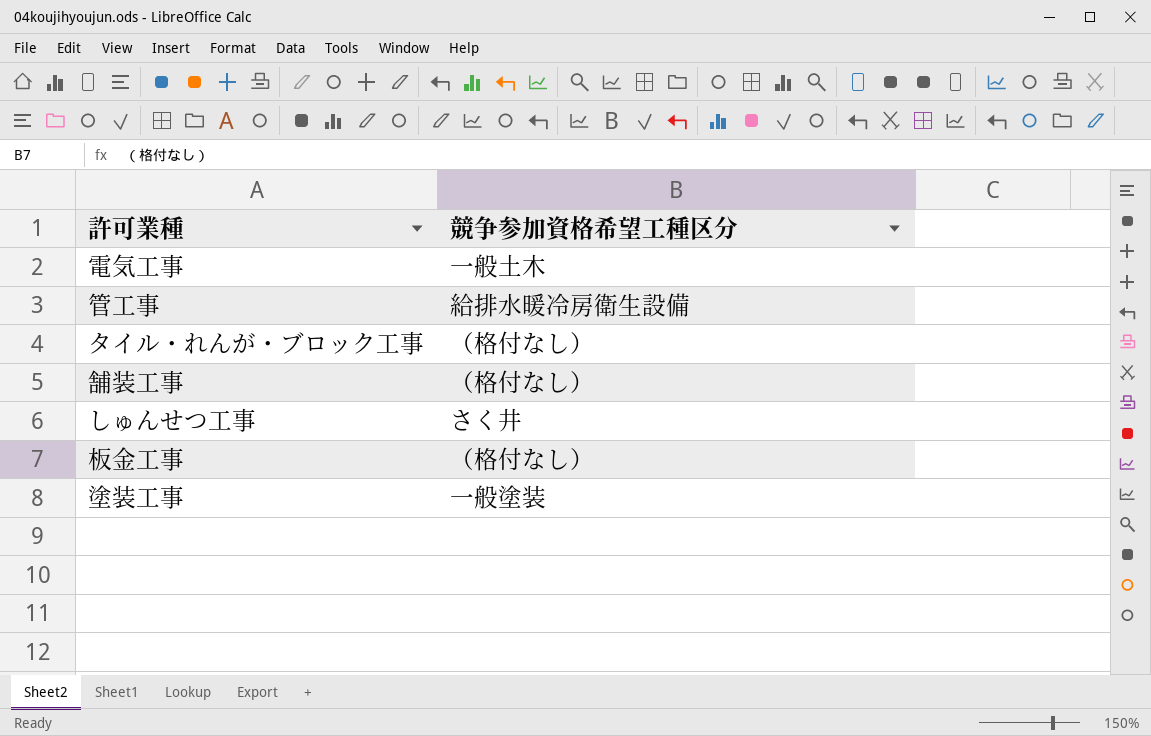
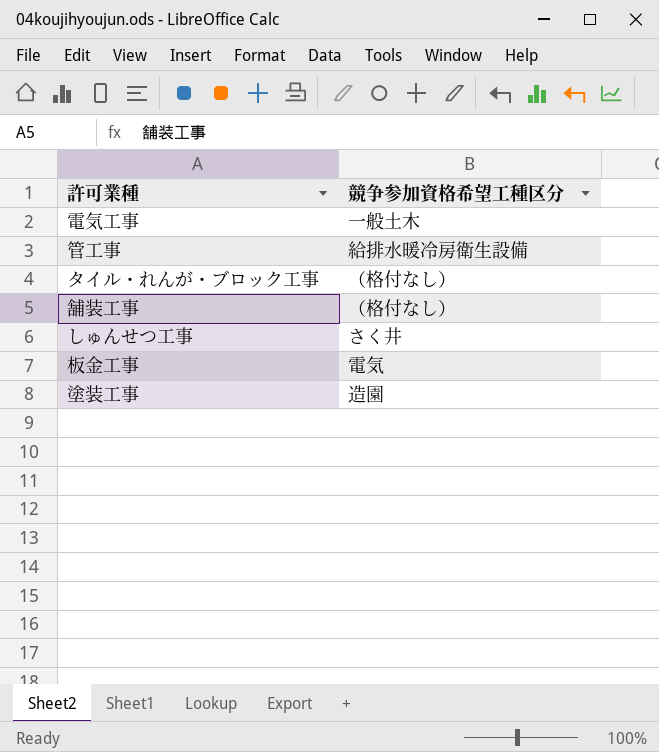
板金工事 | 競争参加資格希望工種区分: （格付なし） -> 電気
塗装工事 | 競争参加資格希望工種区分: 一般塗装 -> 造園

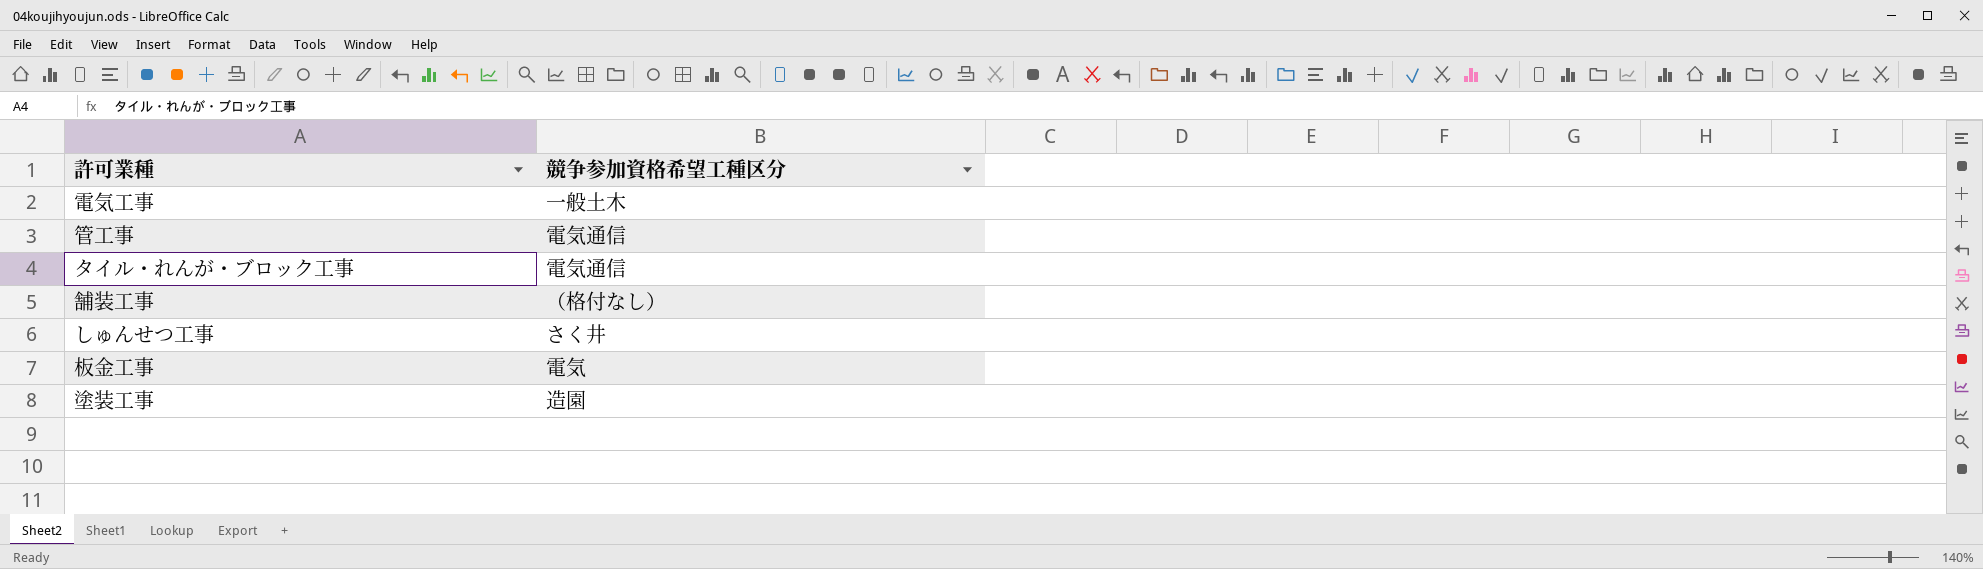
管工事 | 競争参加資格希望工種区分: 給排水暖冷房衛生設備 -> 電気通信
タイル・れんが・ブロック工事 | 競争参加資格希望工種区分: （格付なし） -> 電気通信

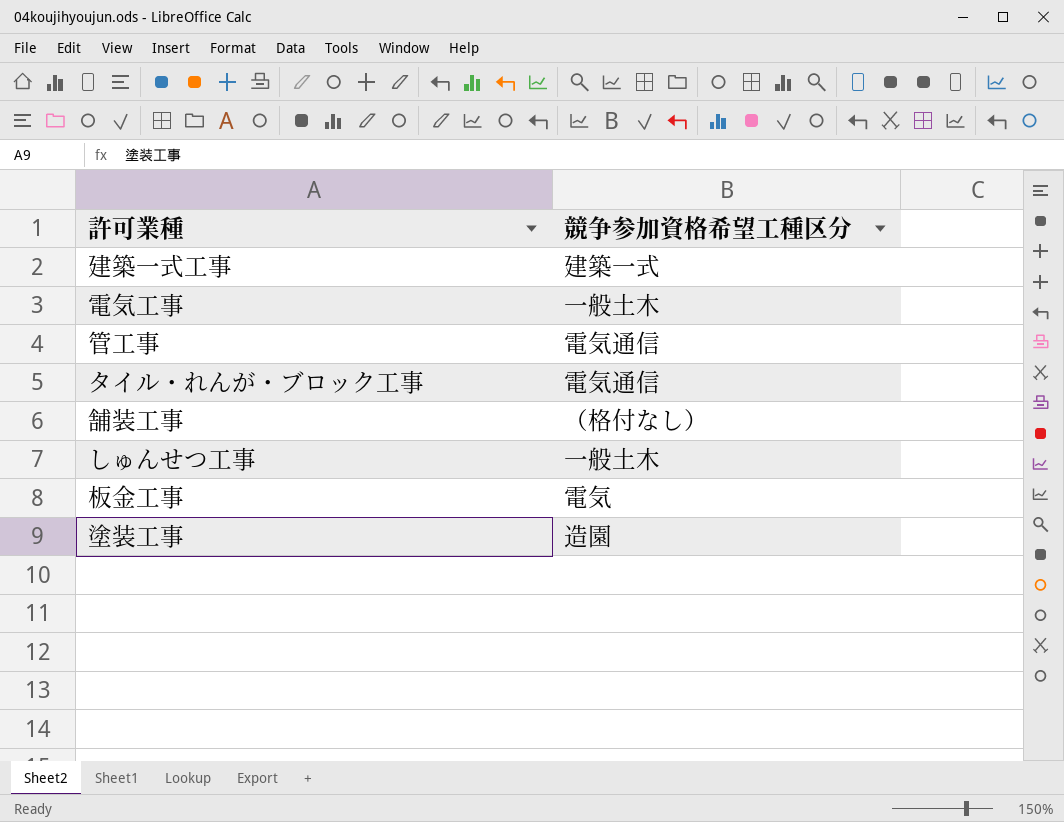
row 建築一式工事: none -> 建築一式
しゅんせつ工事 | 競争参加資格希望工種区分: さく井 -> 一般土木

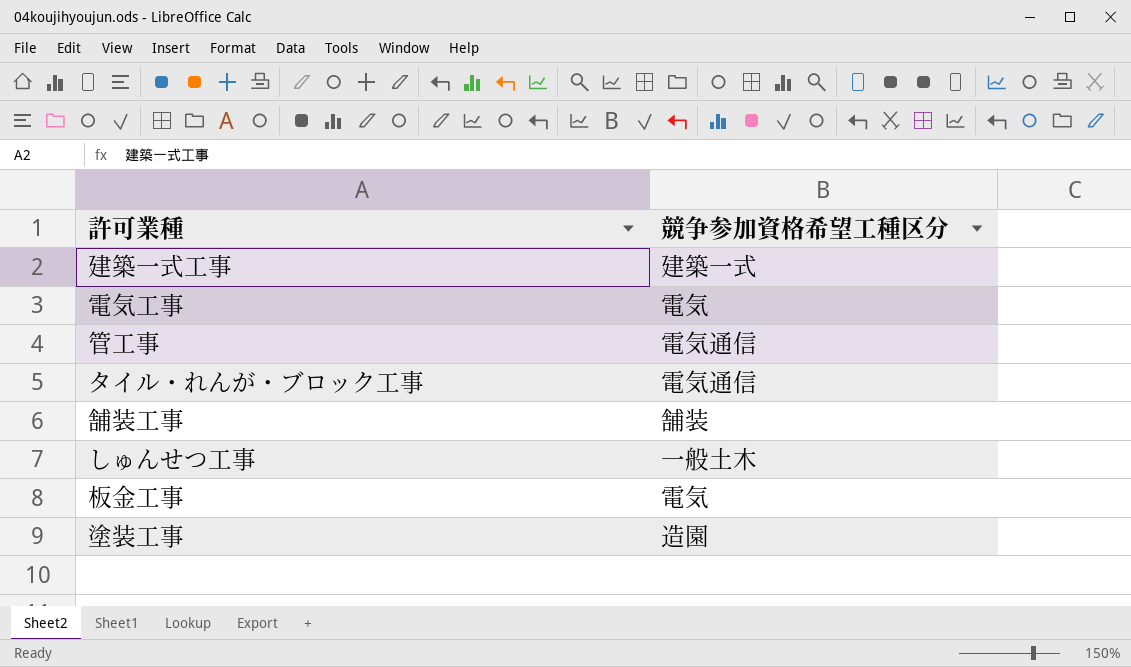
電気工事 | 競争参加資格希望工種区分: 一般土木 -> 電気
舗装工事 | 競争参加資格希望工種区分: （格付なし） -> 舗装

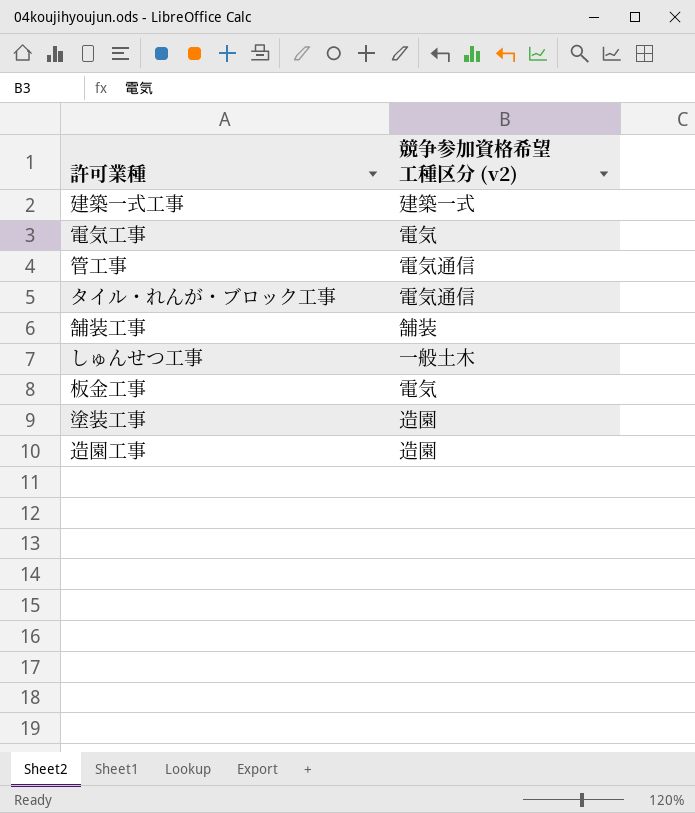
column name: 競争参加資格希望工種区分 -> 競争参加資格希望工種区分 (v2)
row 造園工事: none -> 造園

